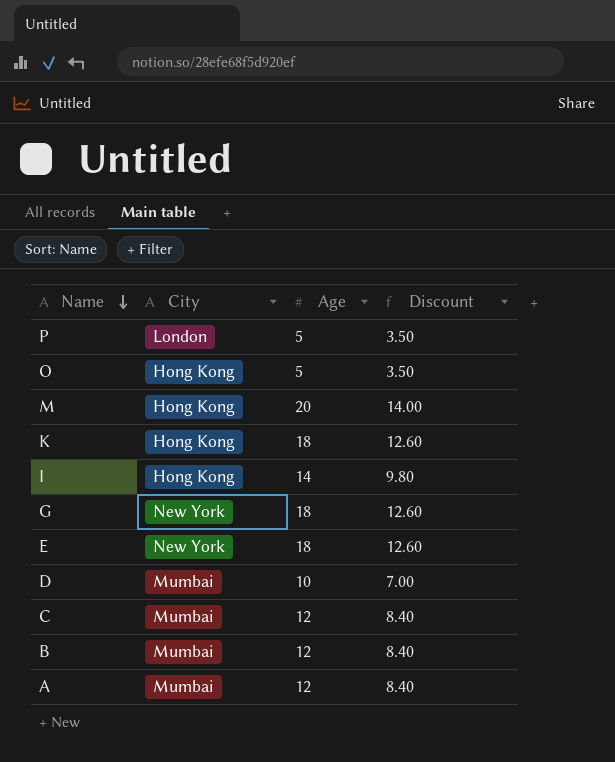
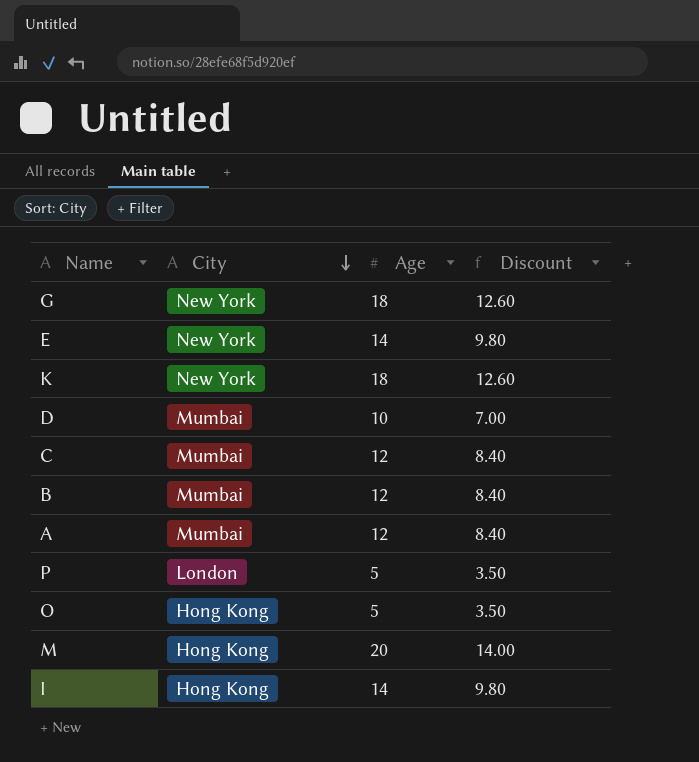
row order: Name descending -> City descending
E | Age: 18 -> 14
E | Discount: 12.60 -> 9.80
K | City: Hong Kong -> New York

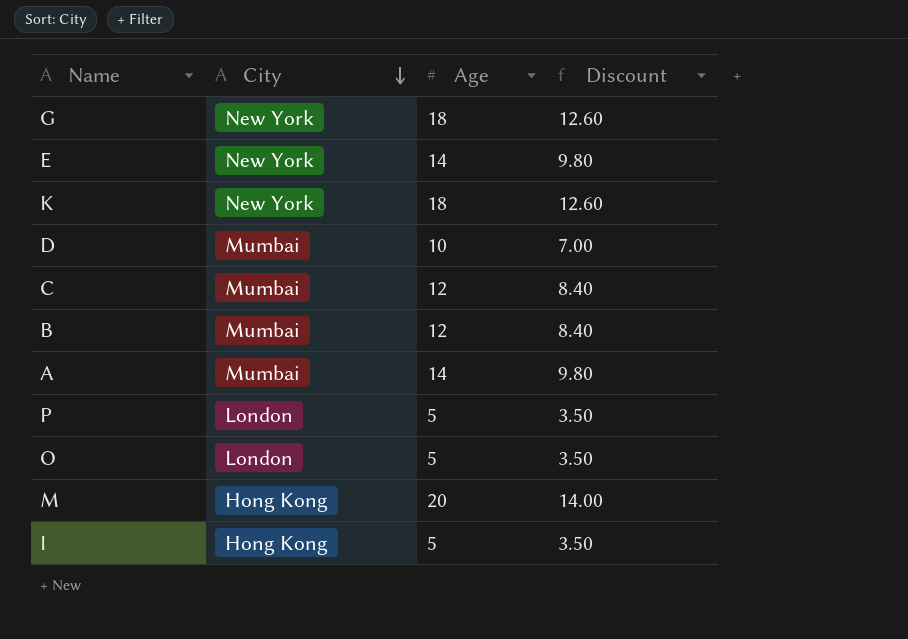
A | Age: 12 -> 14
A | Discount: 8.40 -> 9.80
O | City: Hong Kong -> London
I | Age: 14 -> 5
I | Discount: 9.80 -> 3.50

